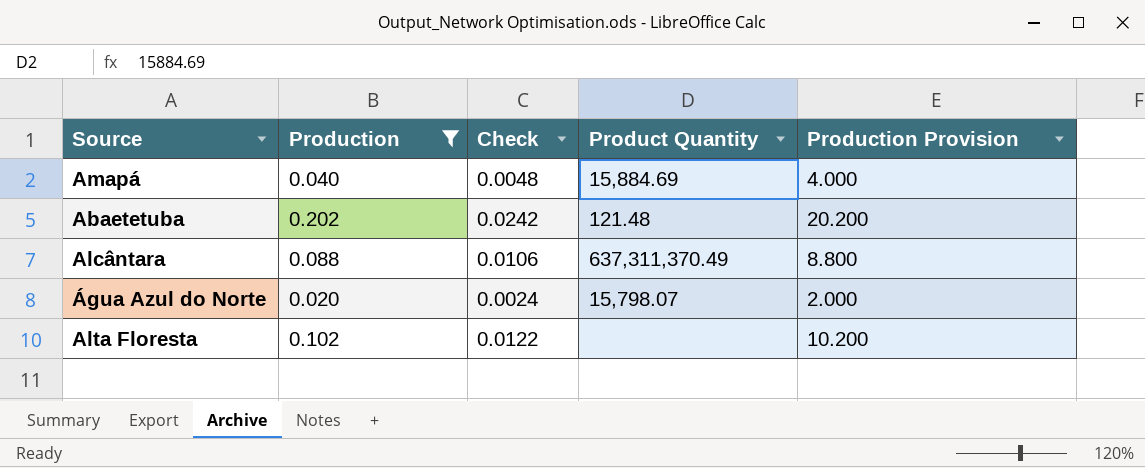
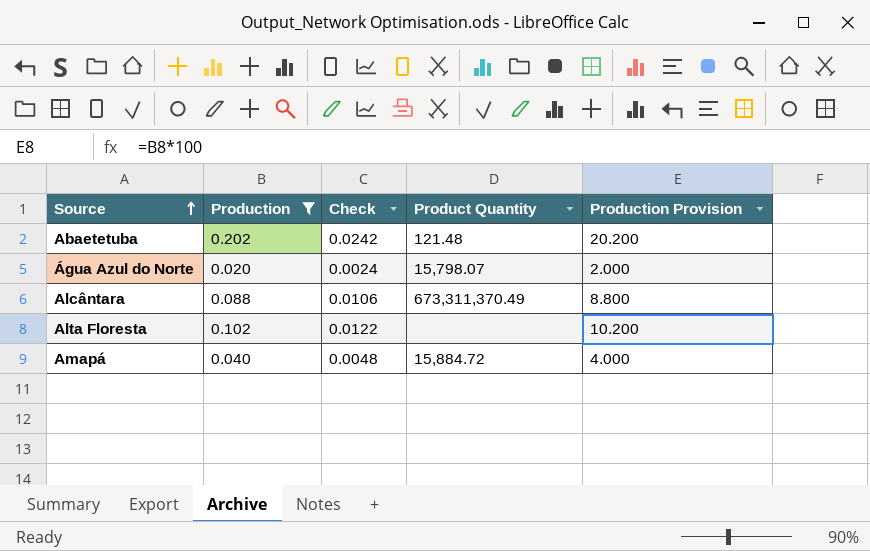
row order: none -> Source ascending
Alcântara | Product Quantity: 637,311,370.49 -> 673,311,370.49
Amapá | Product Quantity: 15,884.69 -> 15,884.72

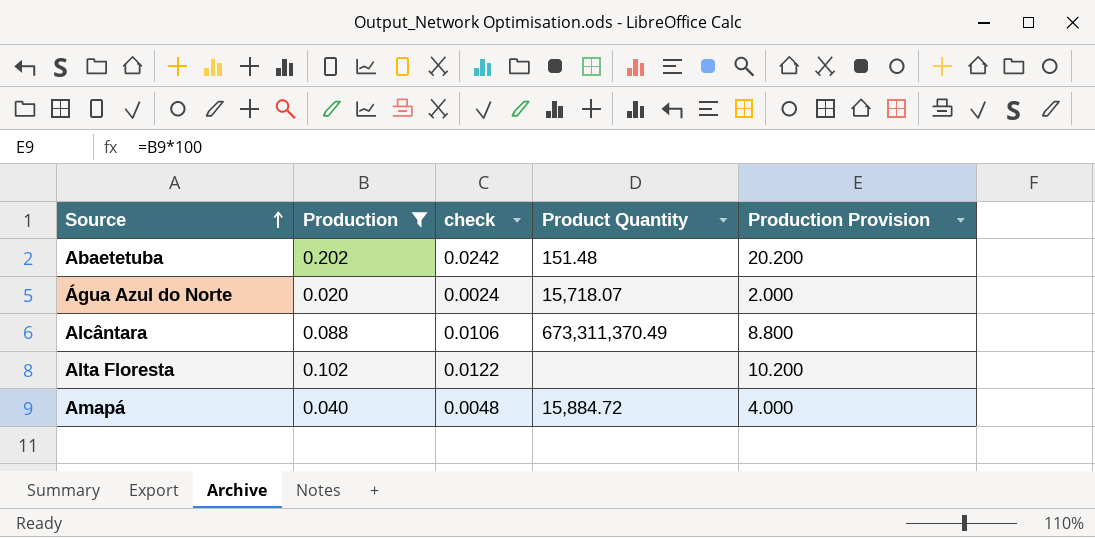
column name: Check -> check
Abaetetuba | Product Quantity: 121.48 -> 151.48
Água Azul do Norte | Product Quantity: 15,798.07 -> 15,718.07

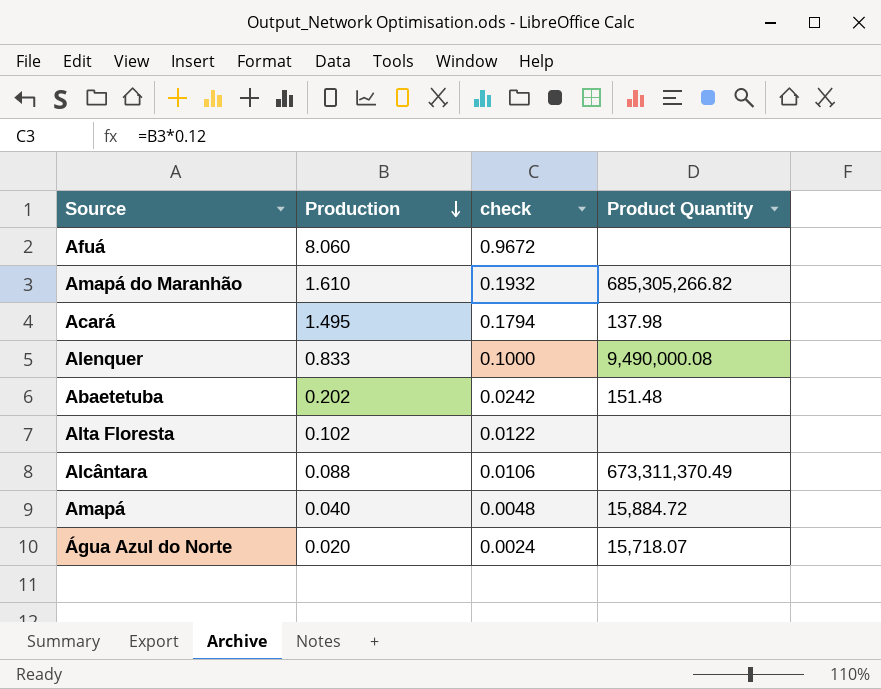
filter: Production <= 0.202 -> none
row order: Source ascending -> Production descending
column Production Provision | formula: [Production] * 100 -> none

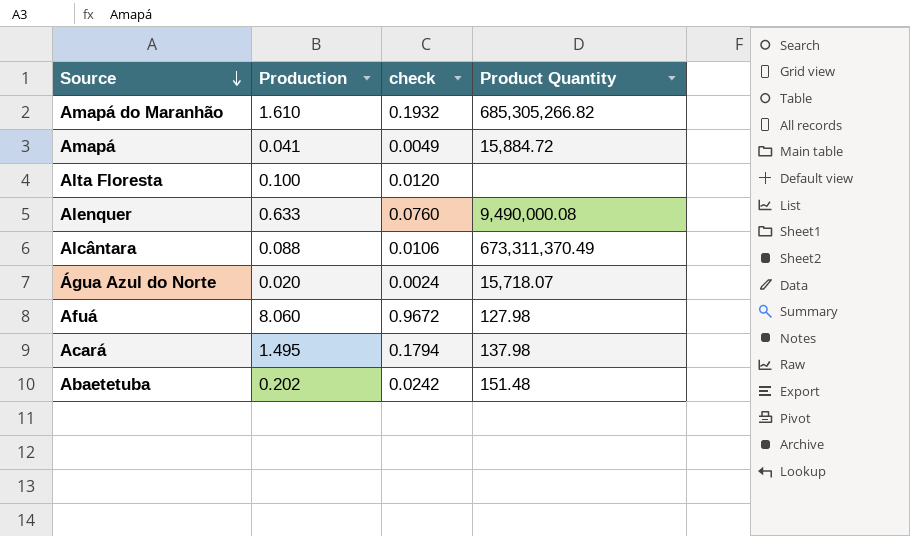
row order: Production descending -> Source descending
Amapá | Production: 0.040 -> 0.041
Amapá | check: 0.0048 -> 0.0049
Alta Floresta | Production: 0.102 -> 0.100
Alta Floresta | check: 0.0122 -> 0.0120
Alenquer | Production: 0.833 -> 0.633
Alenquer | check: 0.1000 -> 0.0760
Afuá | Product Quantity: none -> 127.98

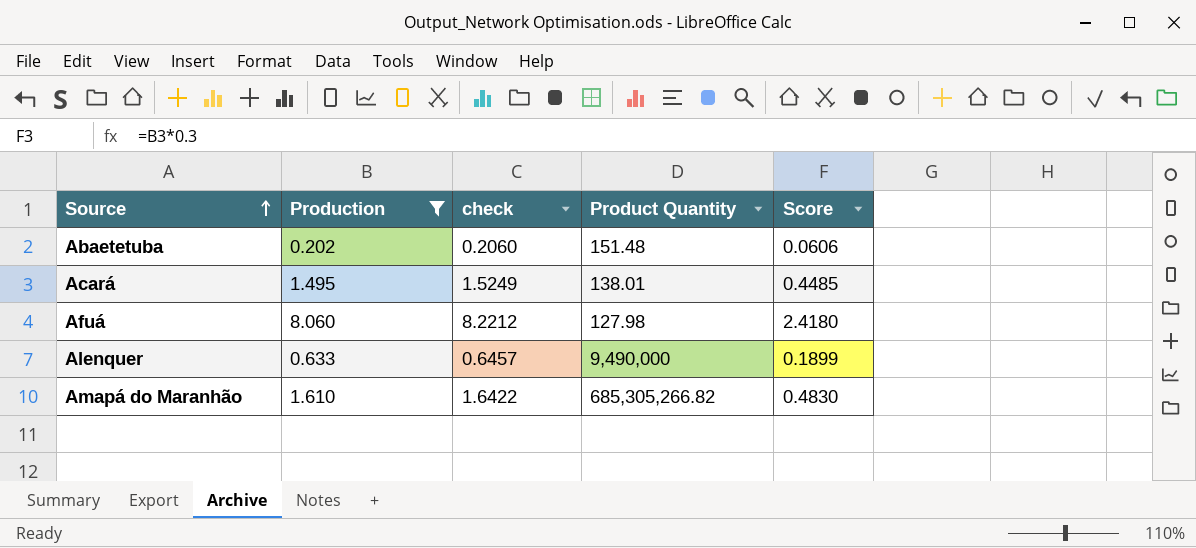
filter: none -> Production >= 0.202
row order: Source descending -> Source ascending
column check | formula: [Production] * 0.12 -> [Production] * 1.02
column Score | formula: none -> [Production] * 0.3
Acará | Product Quantity: 137.98 -> 138.01
Alenquer | Product Quantity: 9,490,000.08 -> 9,490,000

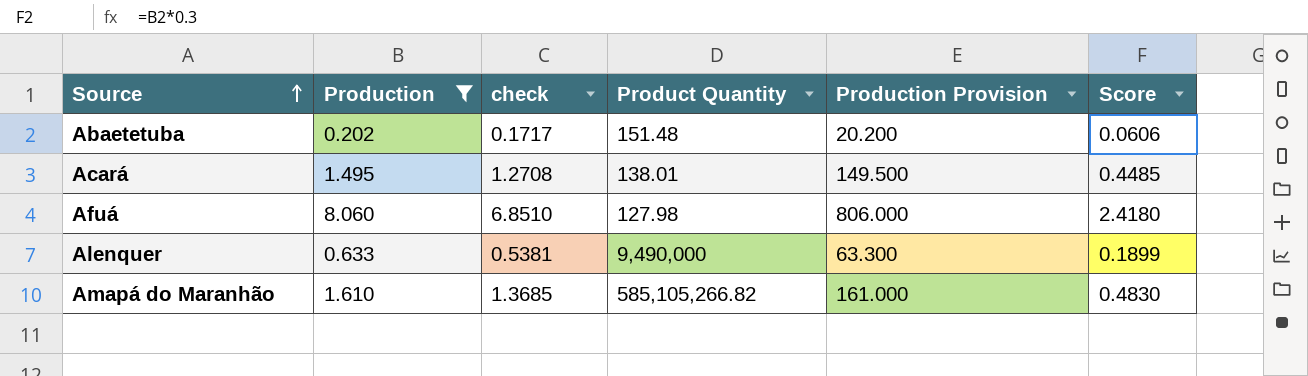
column check | formula: [Production] * 1.02 -> [Production] * 0.85
column Production Provision | formula: none -> [Production] * 100
Amapá do Maranhão | Product Quantity: 685,305,266.82 -> 585,105,266.82

